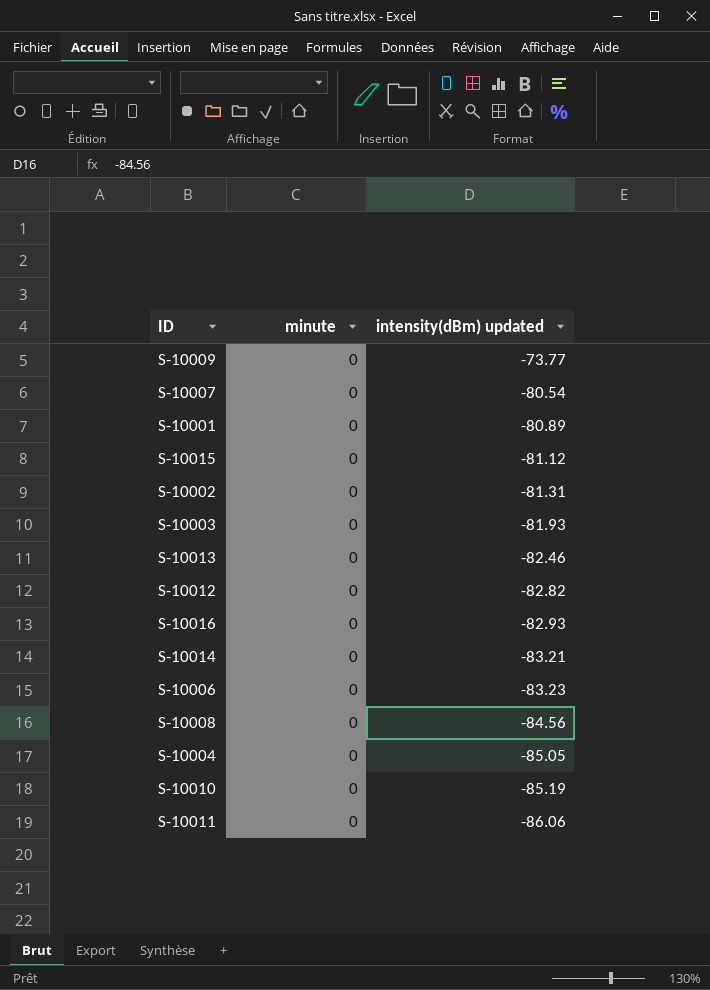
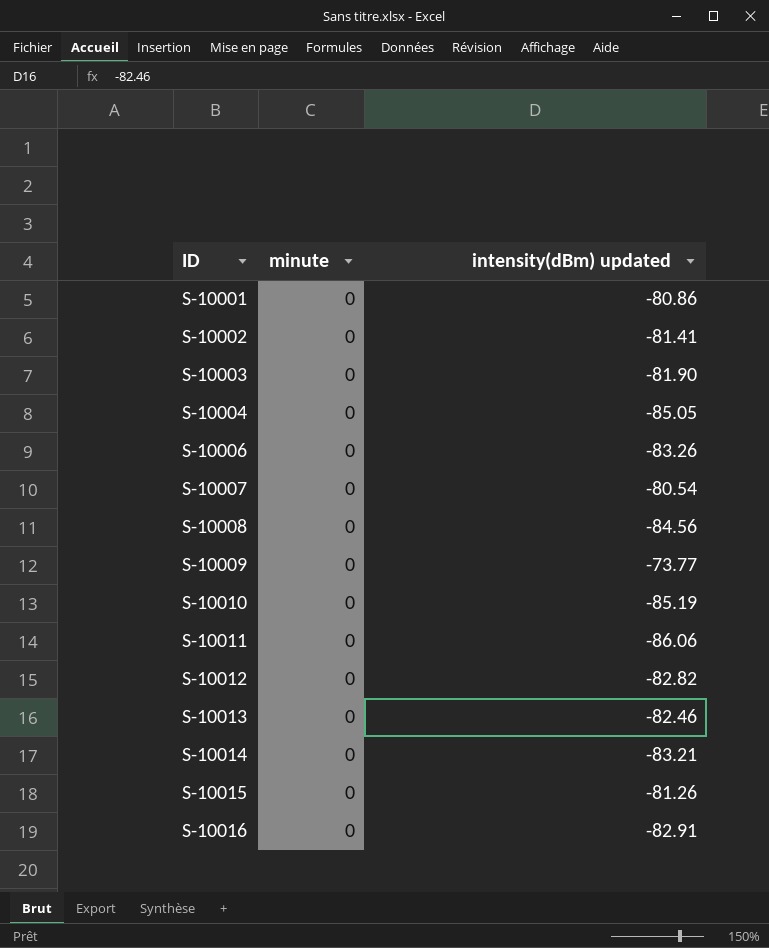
row order: intensity(dBm) updated descending -> ID ascending
S-10001 | intensity(dBm) updated: -80.89 -> -80.86
S-10002 | intensity(dBm) updated: -81.31 -> -81.41
S-10003 | intensity(dBm) updated: -81.93 -> -81.90
S-10006 | intensity(dBm) updated: -83.23 -> -83.26
S-10015 | intensity(dBm) updated: -81.12 -> -81.26
S-10016 | intensity(dBm) updated: -82.93 -> -82.91

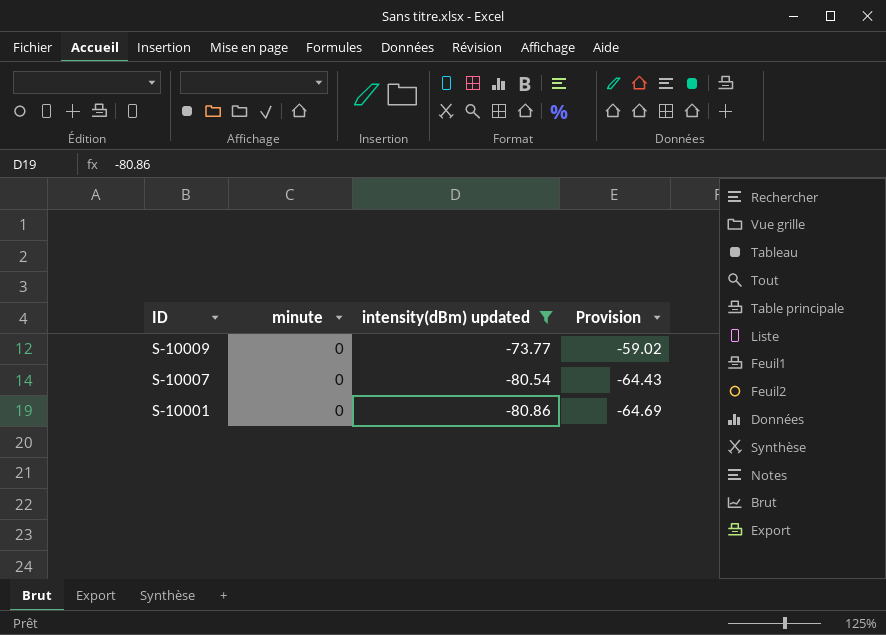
filter: none -> intensity(dBm) updated >= -80.86
row order: ID ascending -> ID descending
column Provision | formula: none -> [intensity(dBm) updated] * 0.8

